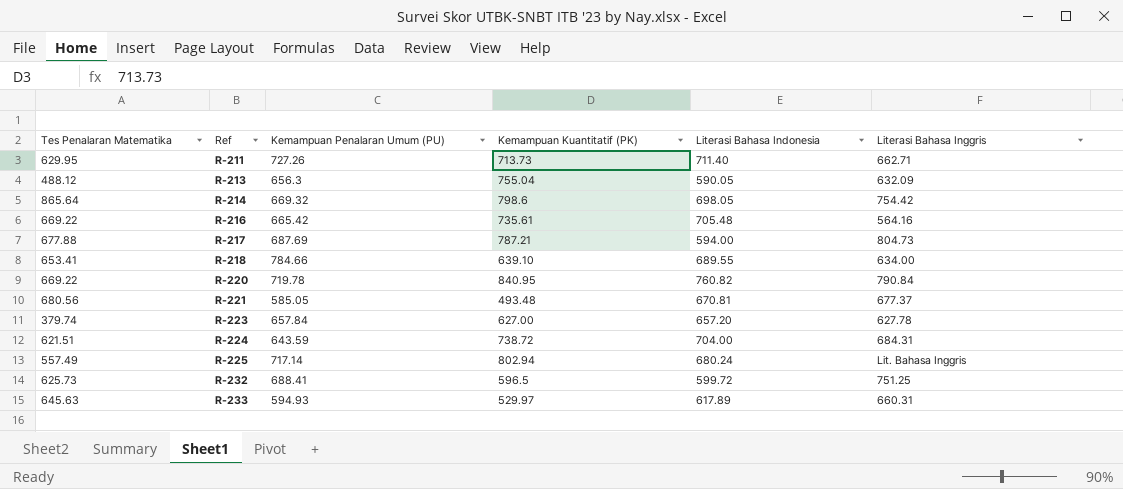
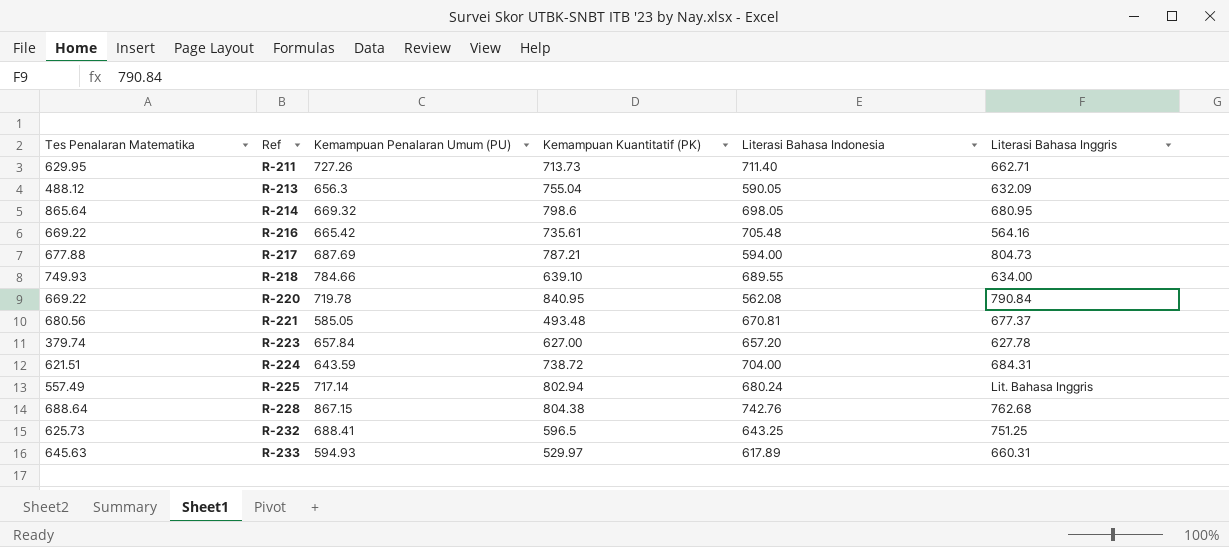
R-214 | Literasi Bahasa Inggris: 754.42 -> 680.95
R-218 | Tes Penalaran Matematika: 653.41 -> 749.93
R-220 | Literasi Bahasa Indonesia: 760.82 -> 562.08
row R-228: none -> 688.64 | 867.15 | 804.38 | 742.76 | 762.68
R-232 | Literasi Bahasa Indonesia: 599.72 -> 643.25

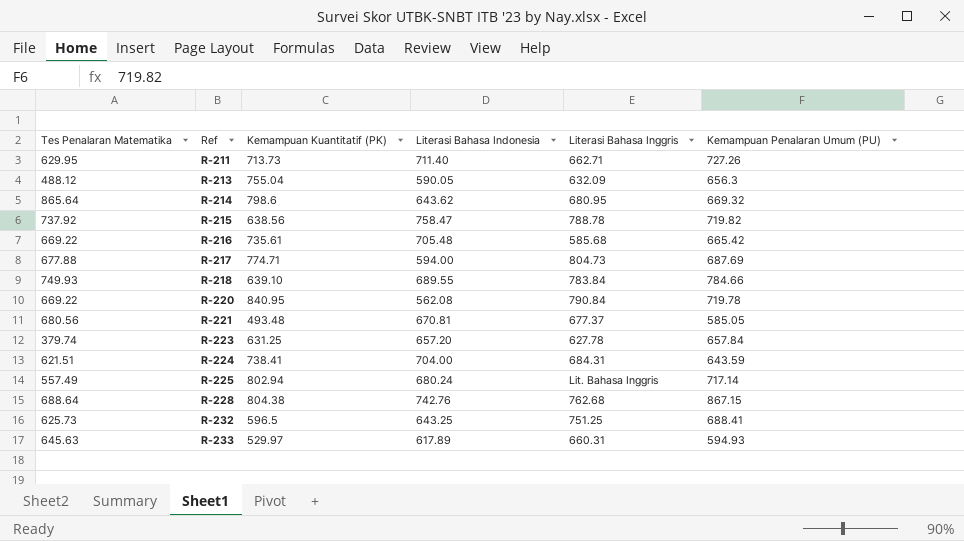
column Kemampuan Penalaran Umum (PU) | position: 3 -> 6
R-214 | Literasi Bahasa Indonesia: 698.05 -> 643.62
row R-215: none -> 737.92 | 638.56 | 758.47 | 788.78 | 719.82
R-216 | Literasi Bahasa Inggris: 564.16 -> 585.68
R-217 | Kemampuan Kuantitatif (PK): 787.21 -> 774.71
R-218 | Literasi Bahasa Inggris: 634.00 -> 783.84
R-223 | Kemampuan Kuantitatif (PK): 627.00 -> 631.25
R-224 | Kemampuan Kuantitatif (PK): 738.72 -> 738.41

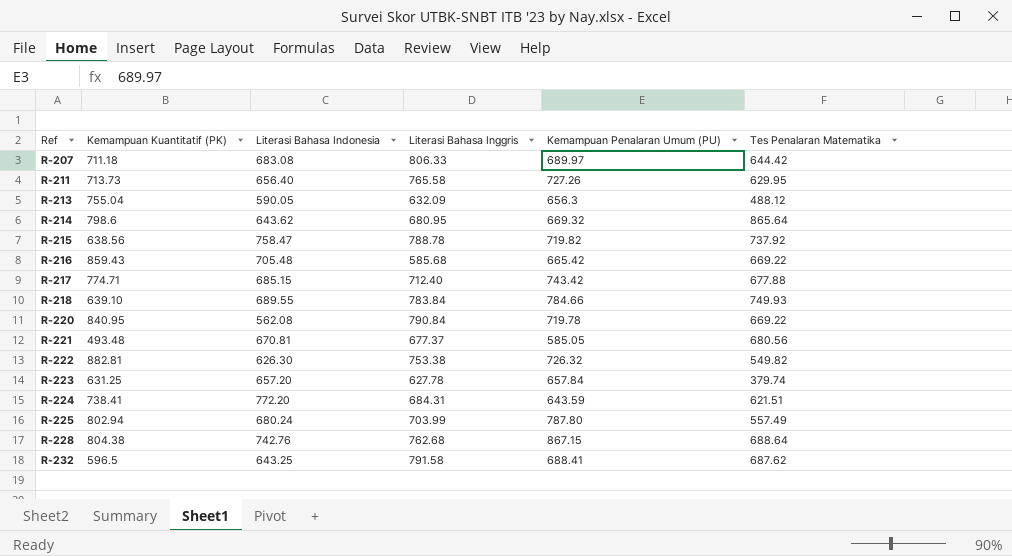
column Tes Penalaran Matematika | position: 1 -> 6
row R-233: 645.63 | 529.97 | 617.89 | 660.31 | 594.93 -> none
row R-207: none -> 711.18 | 683.08 | 806.33 | 689.97 | 644.42
R-211 | Literasi Bahasa Indonesia: 711.40 -> 656.40
R-211 | Literasi Bahasa Inggris: 662.71 -> 765.58
R-216 | Kemampuan Kuantitatif (PK): 735.61 -> 859.43
R-217 | Literasi Bahasa Indonesia: 594.00 -> 685.15
R-217 | Literasi Bahasa Inggris: 804.73 -> 712.40
R-217 | Kemampuan Penalaran Umum (PU): 687.69 -> 743.42
row R-222: none -> 882.81 | 626.30 | 753.38 | 726.32 | 549.82
R-224 | Literasi Bahasa Indonesia: 704.00 -> 772.20
R-225 | Literasi Bahasa Inggris: Lit. Bahasa Inggris -> 703.99
R-225 | Kemampuan Penalaran Umum (PU): 717.14 -> 787.80
R-232 | Literasi Bahasa Inggris: 751.25 -> 791.58
R-232 | Tes Penalaran Matematika: 625.73 -> 687.62

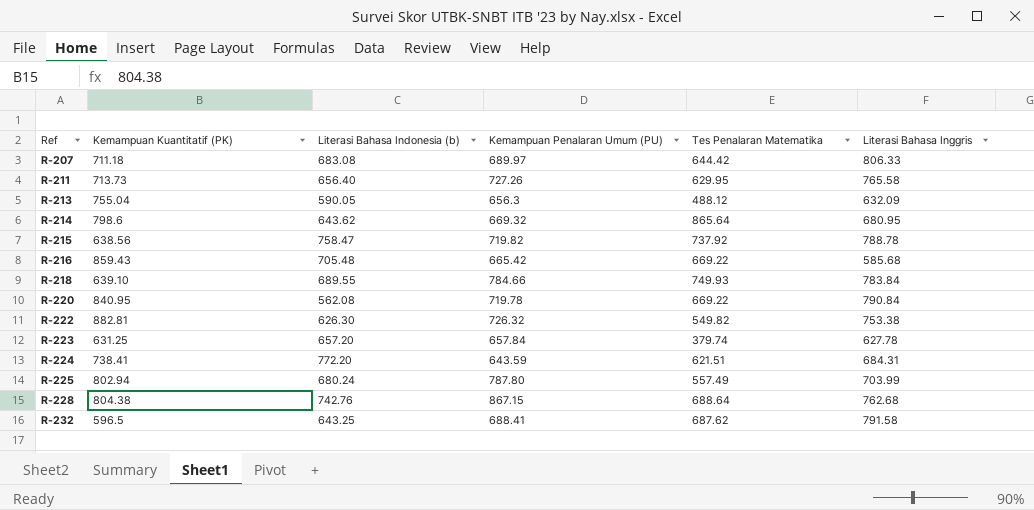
column name: Literasi Bahasa Indonesia -> Literasi Bahasa Indonesia (b)
column Literasi Bahasa Inggris | position: 4 -> 6
row R-217: 774.71 | 685.15 | 712.40 | 743.42 | 677.88 -> none
row R-221: 493.48 | 670.81 | 677.37 | 585.05 | 680.56 -> none

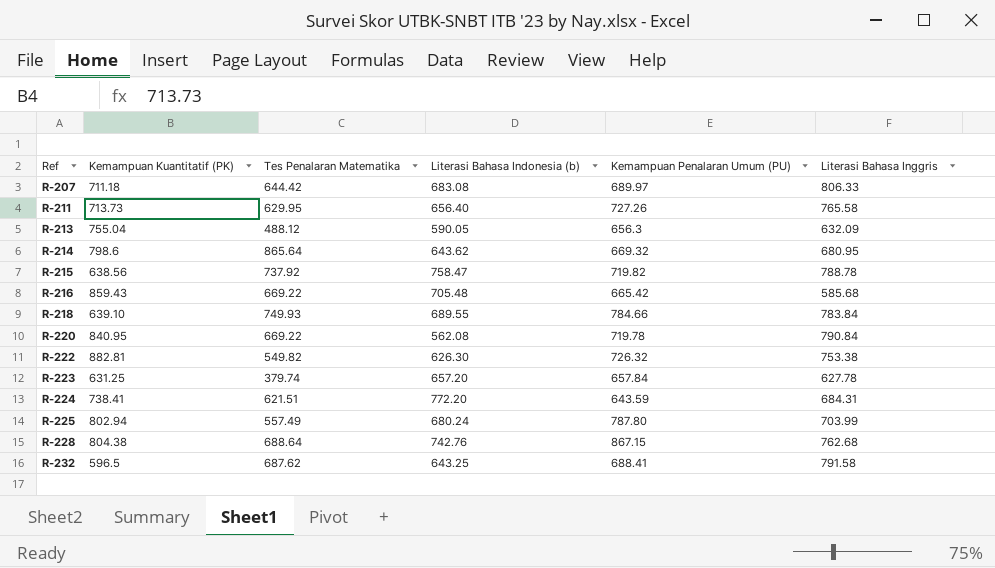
column Tes Penalaran Matematika | position: 5 -> 3

